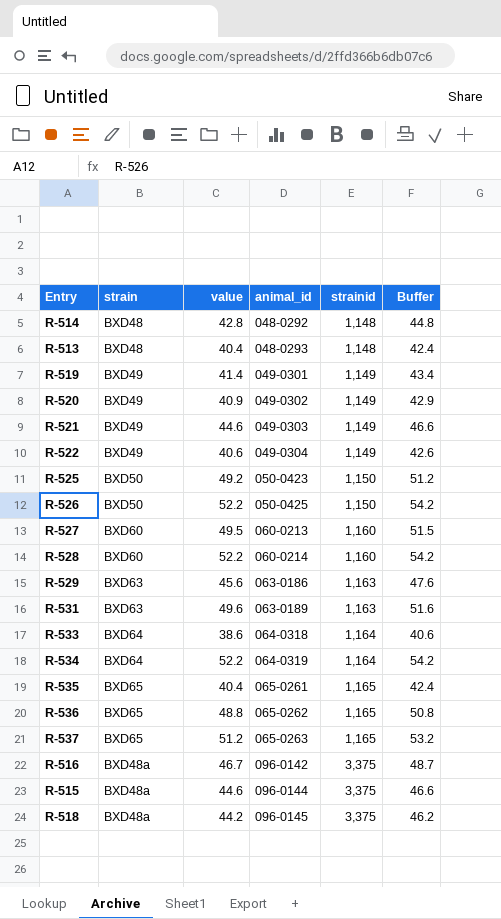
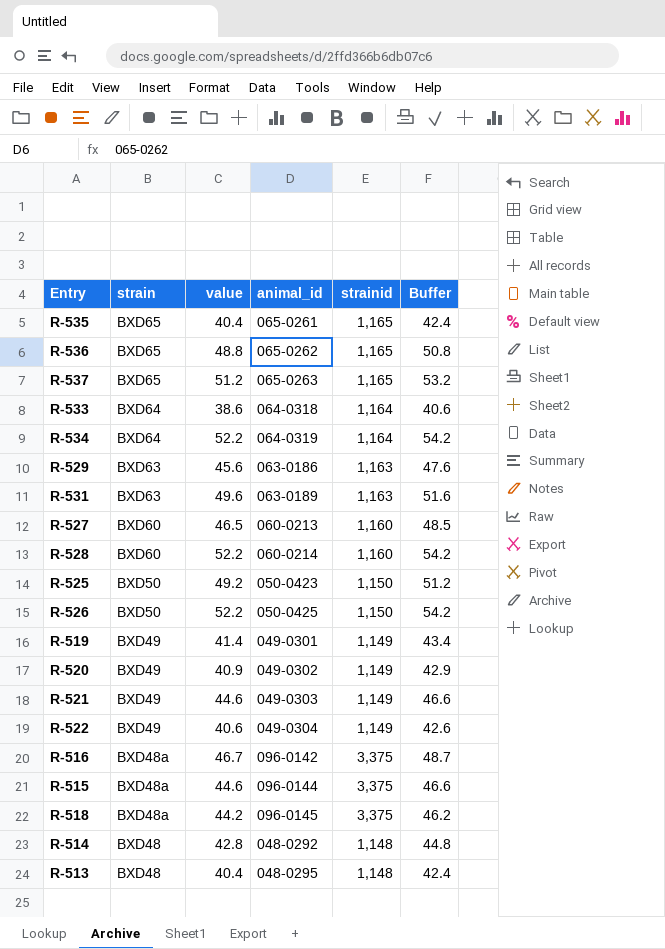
row order: animal_id ascending -> strain descending
R-527 | value: 49.5 -> 46.5
R-527 | Buffer: 51.5 -> 48.5
R-513 | animal_id: 048-0293 -> 048-0295

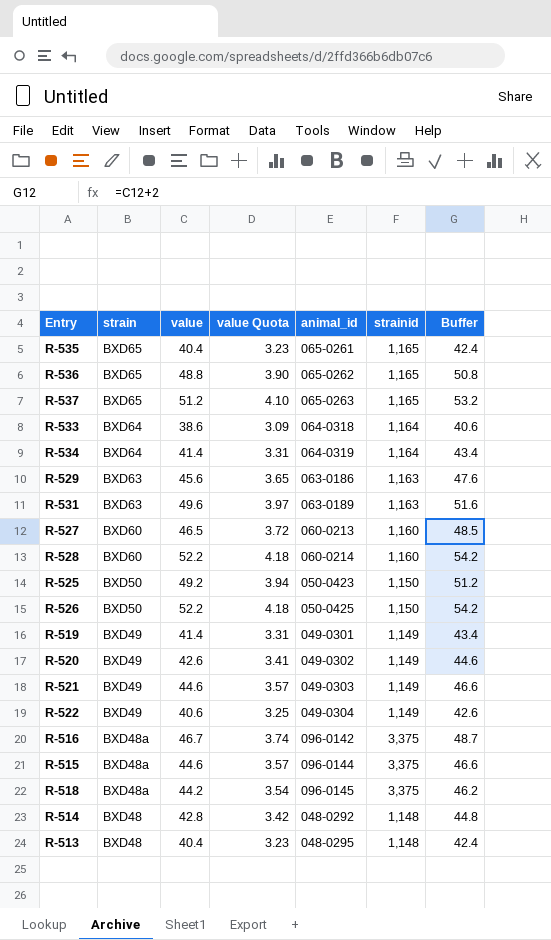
column value Quota | formula: none -> [value] * 0.08
R-534 | value: 52.2 -> 41.4
R-534 | Buffer: 54.2 -> 43.4
R-520 | value: 40.9 -> 42.6
R-520 | Buffer: 42.9 -> 44.6

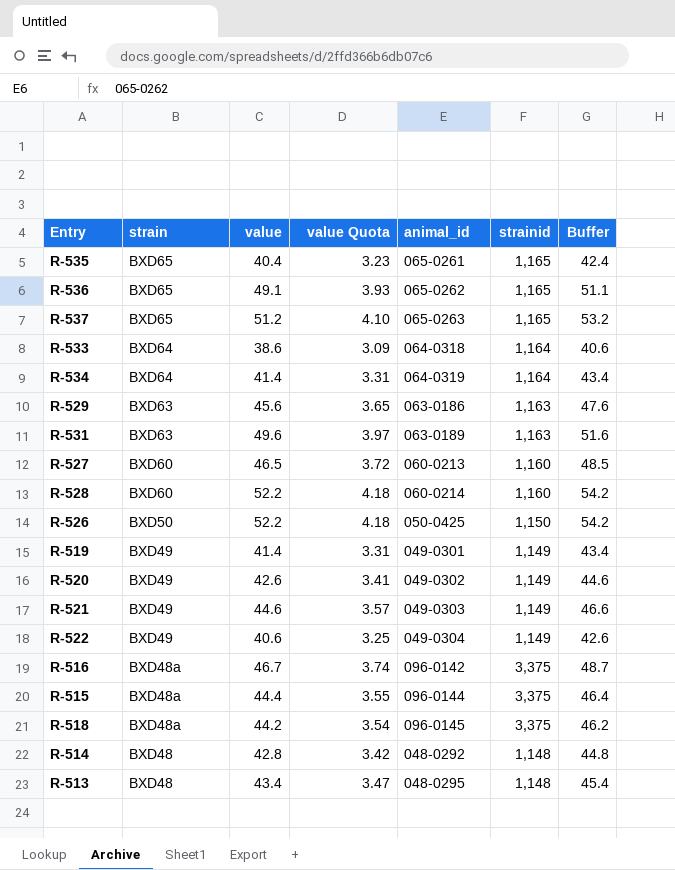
row R-525: BXD50 | 49.2 | 3.94 | 050-0423 | 1,150 | 51.2 -> none
R-536 | value: 48.8 -> 49.1
R-536 | value Quota: 3.90 -> 3.93
R-536 | Buffer: 50.8 -> 51.1
R-515 | value: 44.6 -> 44.4
R-515 | value Quota: 3.57 -> 3.55
R-515 | Buffer: 46.6 -> 46.4
R-513 | value: 40.4 -> 43.4
R-513 | value Quota: 3.23 -> 3.47
R-513 | Buffer: 42.4 -> 45.4

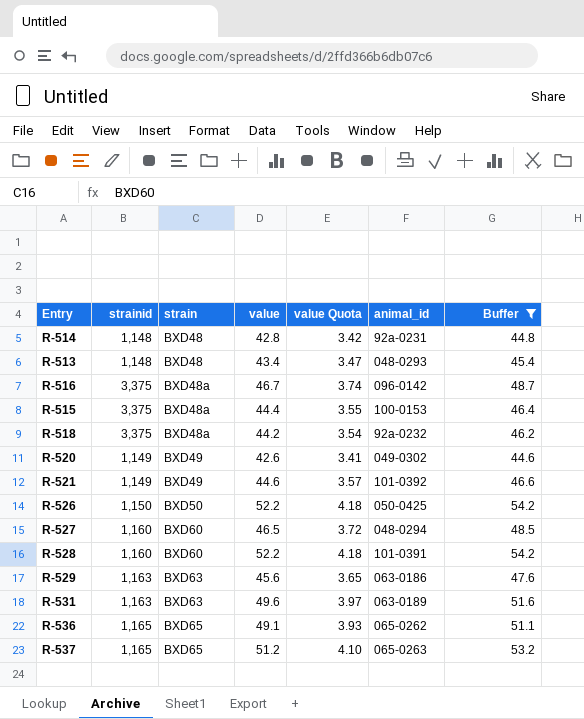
filter: none -> Buffer >= 44.6
row order: strain descending -> strain ascending
column strainid | position: 6 -> 2
R-514 | animal_id: 048-0292 -> 92a-0231
R-513 | animal_id: 048-0295 -> 048-0293
R-515 | animal_id: 096-0144 -> 100-0153
R-518 | animal_id: 096-0145 -> 92a-0232
R-521 | animal_id: 049-0303 -> 101-0392
R-527 | animal_id: 060-0213 -> 048-0294
R-528 | animal_id: 060-0214 -> 101-0391

